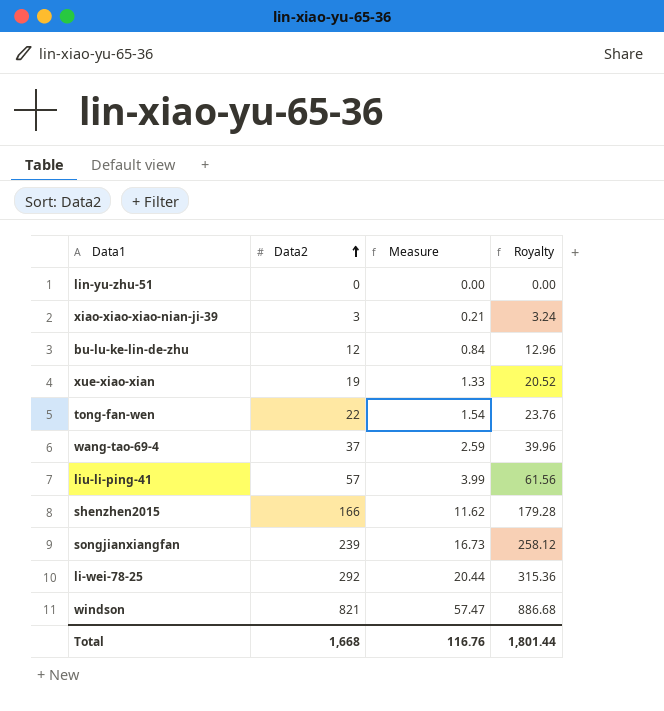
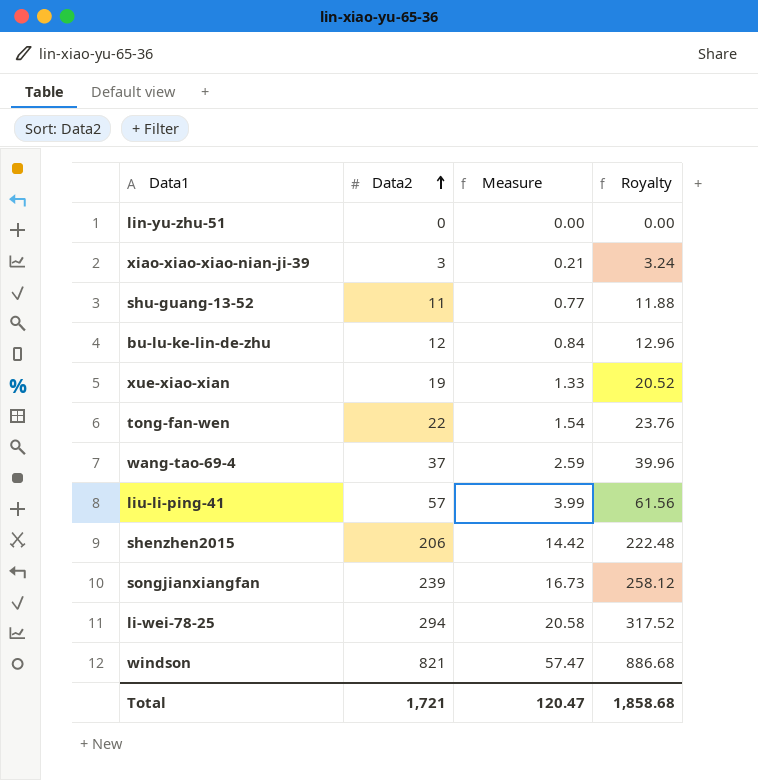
row shu-guang-13-52: none -> 11 | 0.77 | 11.88
shenzhen2015 | Data2: 166 -> 206
shenzhen2015 | Measure: 11.62 -> 14.42
shenzhen2015 | Royalty: 179.28 -> 222.48
li-wei-78-25 | Data2: 292 -> 294
li-wei-78-25 | Measure: 20.44 -> 20.58
li-wei-78-25 | Royalty: 315.36 -> 317.52
Total | Data2: 1,668 -> 1,721
Total | Measure: 116.76 -> 120.47
Total | Royalty: 1,801.44 -> 1,858.68

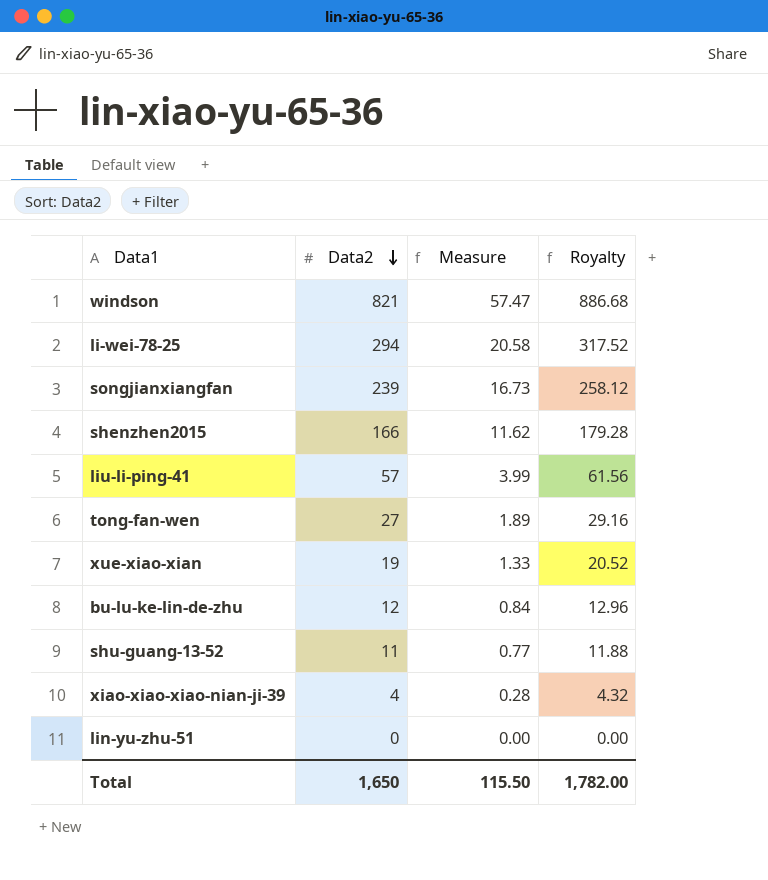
row order: Data2 ascending -> Data2 descending
row wang-tao-69-4: 37 | 2.59 | 39.96 -> none
shenzhen2015 | Data2: 206 -> 166
shenzhen2015 | Measure: 14.42 -> 11.62
shenzhen2015 | Royalty: 222.48 -> 179.28
tong-fan-wen | Data2: 22 -> 27
tong-fan-wen | Measure: 1.54 -> 1.89
tong-fan-wen | Royalty: 23.76 -> 29.16
xiao-xiao-xiao-nian-ji-39 | Data2: 3 -> 4
xiao-xiao-xiao-nian-ji-39 | Measure: 0.21 -> 0.28
xiao-xiao-xiao-nian-ji-39 | Royalty: 3.24 -> 4.32
Total | Data2: 1,721 -> 1,650
Total | Measure: 120.47 -> 115.50
Total | Royalty: 1,858.68 -> 1,782.00

